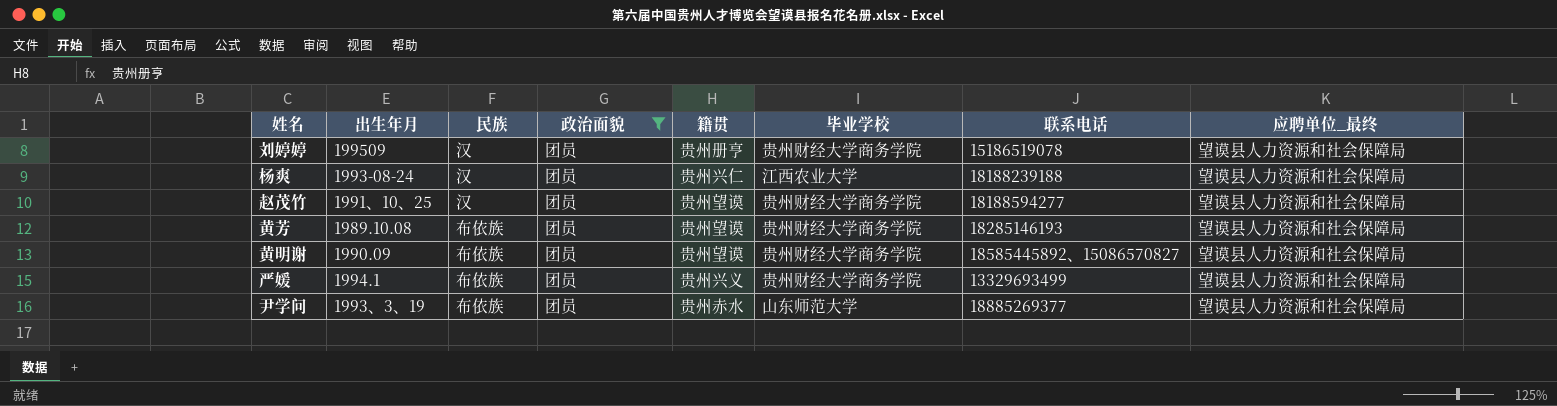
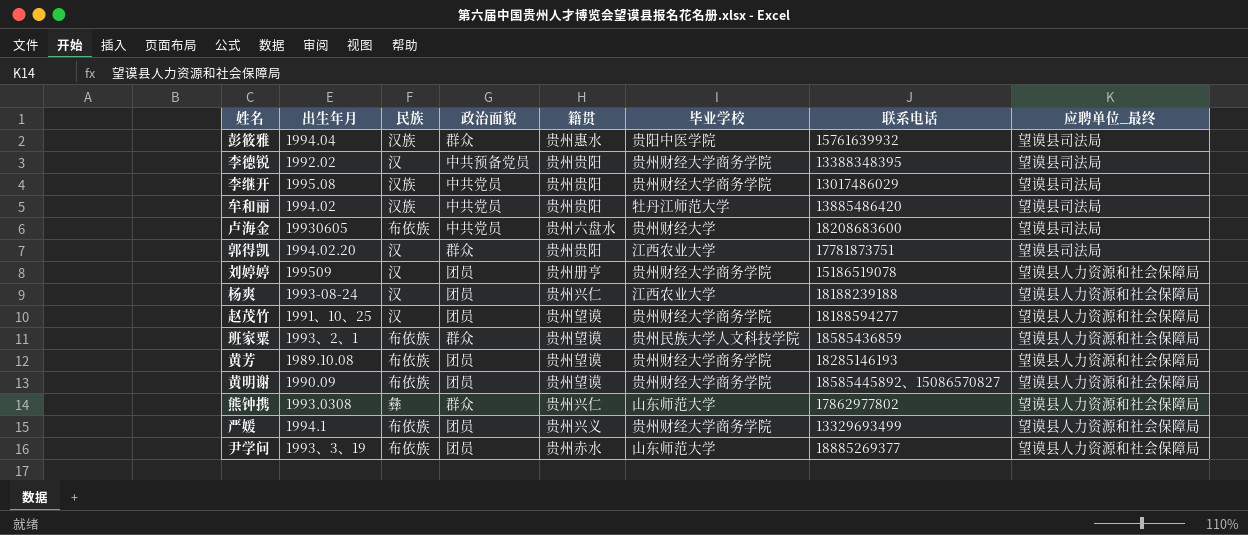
filter: 政治面貌 = 团员 -> none

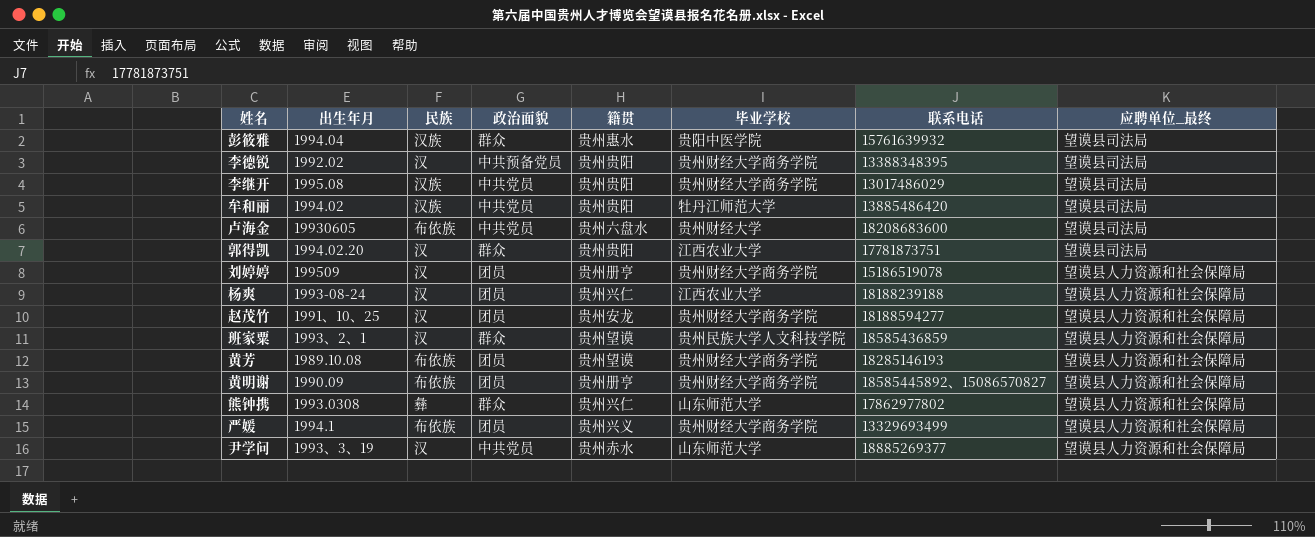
赵茂竹 | 籍贯: 贵州望谟 -> 贵州安龙
班家粟 | 民族: 布依族 -> 汉
黄明谢 | 籍贯: 贵州望谟 -> 贵州册亨
尹学问 | 民族: 布依族 -> 汉
尹学问 | 政治面貌: 团员 -> 中共党员

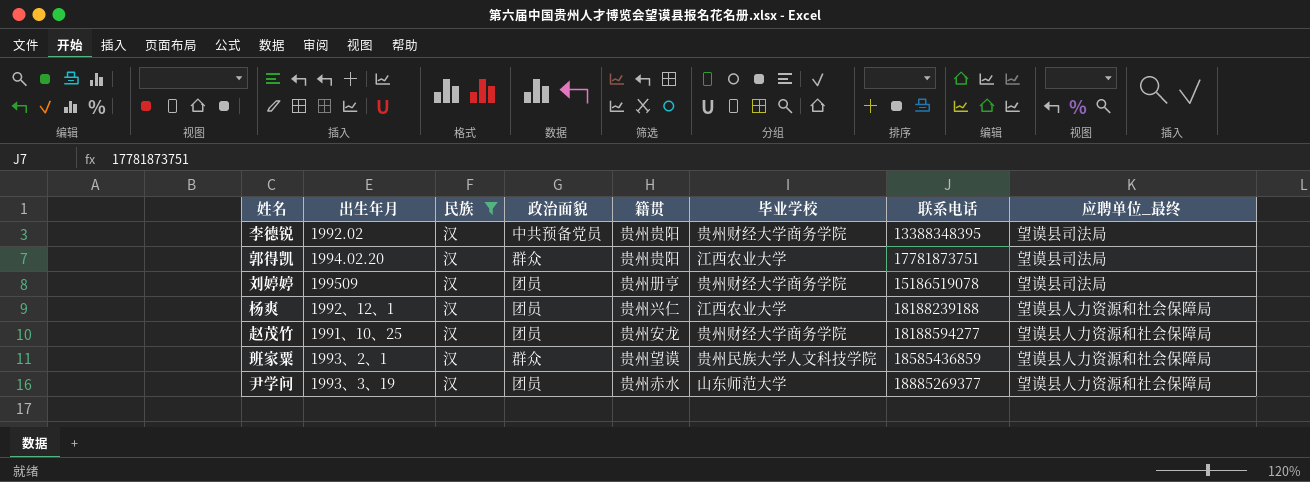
filter: none -> 民族 = 汉
刘婷婷 | 应聘单位_最终: 望谟县人力资源和社会保障局 -> 望谟县司法局
杨爽 | 出生年月: 1993-08-24 -> 1992、12、1
尹学问 | 政治面貌: 中共党员 -> 团员

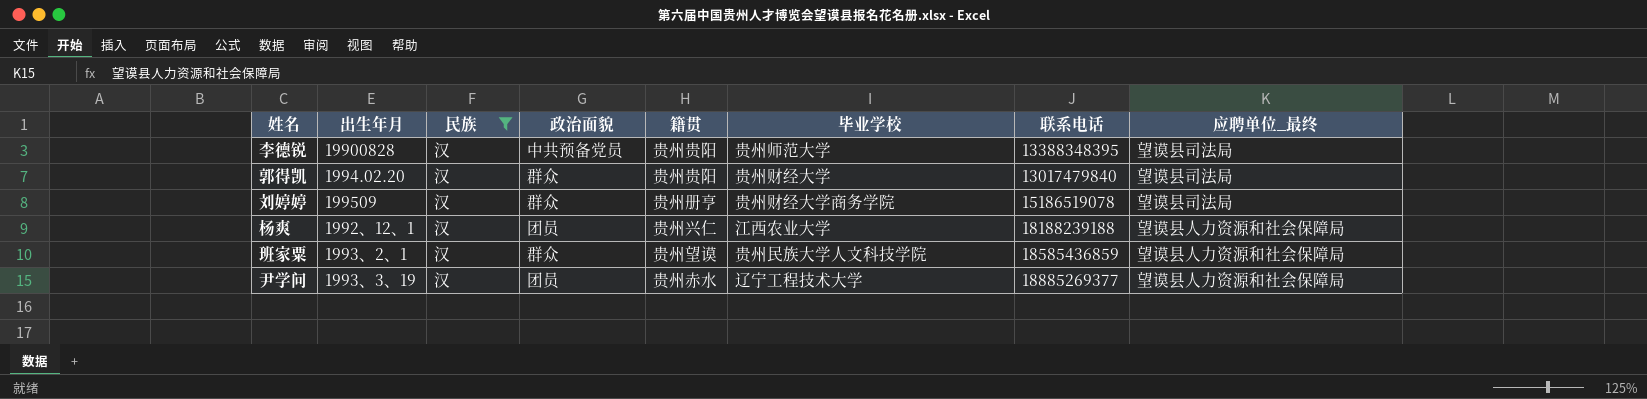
row 赵茂竹: 1991、10、25 | 汉 | 团员 | 贵州安龙 | 贵州财经大学商务学院 | 18188594277 | 望谟县人力资源和社会保障局 -> none
李德锐 | 出生年月: 1992.02 -> 19900828
李德锐 | 毕业学校: 贵州财经大学商务学院 -> 贵州师范大学
郭得凯 | 毕业学校: 江西农业大学 -> 贵州财经大学
郭得凯 | 联系电话: 17781873751 -> 13017479840
刘婷婷 | 政治面貌: 团员 -> 群众
尹学问 | 毕业学校: 山东师范大学 -> 辽宁工程技术大学

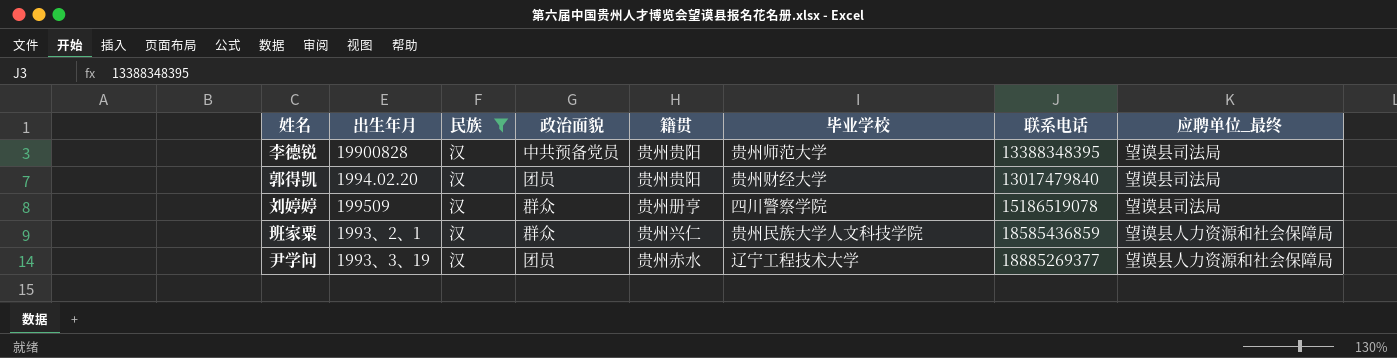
row 杨爽: 1992、12、1 | 汉 | 团员 | 贵州兴仁 | 江西农业大学 | 18188239188 | 望谟县人力资源和社会保障局 -> none
郭得凯 | 政治面貌: 群众 -> 团员
刘婷婷 | 毕业学校: 贵州财经大学商务学院 -> 四川警察学院
班家粟 | 籍贯: 贵州望谟 -> 贵州兴仁

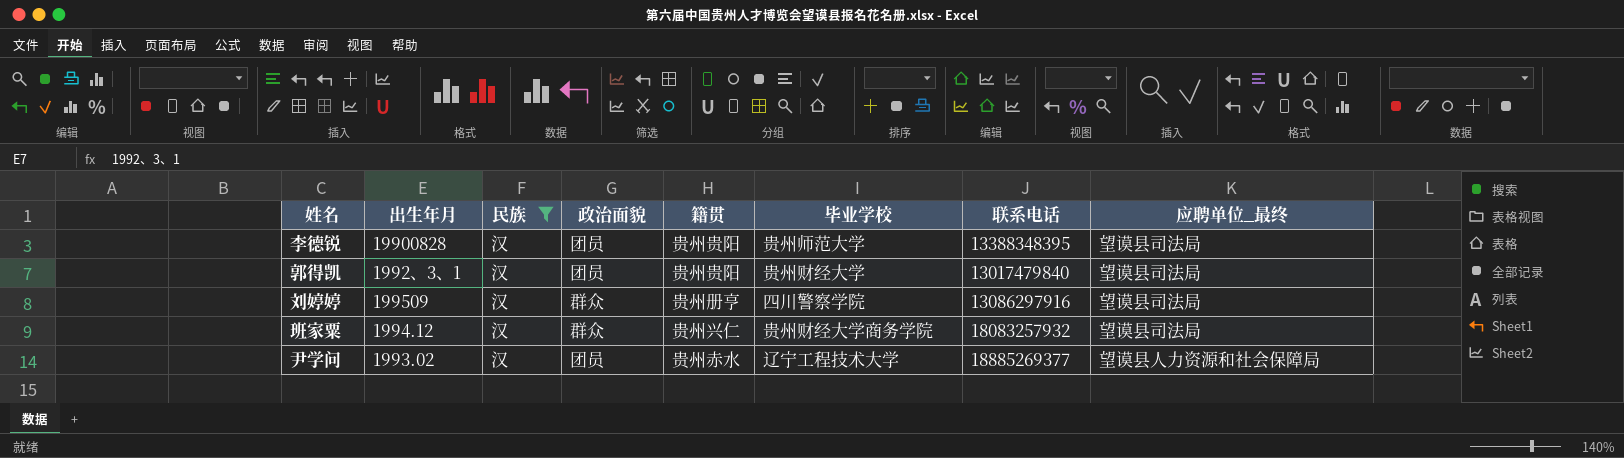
李德锐 | 政治面貌: 中共预备党员 -> 团员
郭得凯 | 出生年月: 1994.02.20 -> 1992、3、1
刘婷婷 | 联系电话: 15186519078 -> 13086297916
班家粟 | 出生年月: 1993、2、1 -> 1994.12
班家粟 | 毕业学校: 贵州民族大学人文科技学院 -> 贵州财经大学商务学院
班家粟 | 联系电话: 18585436859 -> 18083257932
班家粟 | 应聘单位_最终: 望谟县人力资源和社会保障局 -> 望谟县司法局
尹学问 | 出生年月: 1993、3、19 -> 1993.02

